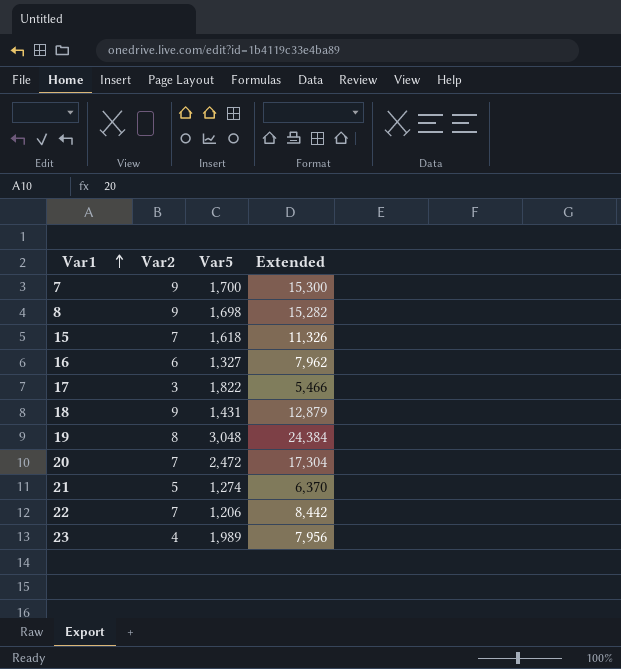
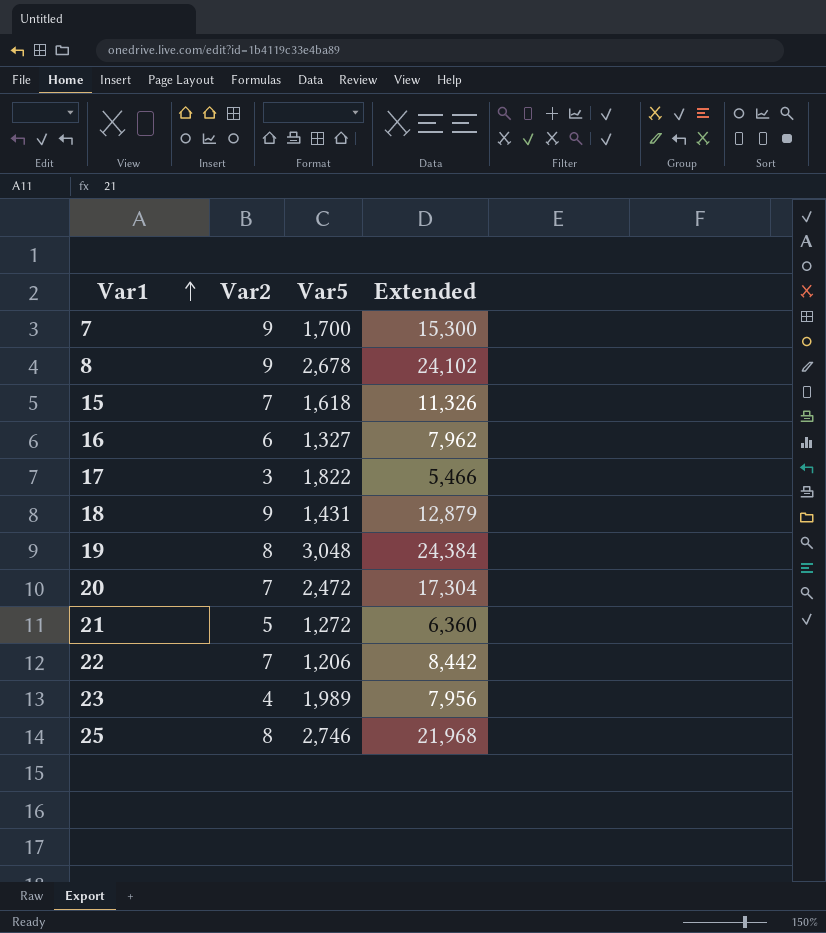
8 | Var5: 1,698 -> 2,678
8 | Extended: 15,282 -> 24,102
21 | Var5: 1,274 -> 1,272
21 | Extended: 6,370 -> 6,360
row 25: none -> 8 | 2,746 | 21,968

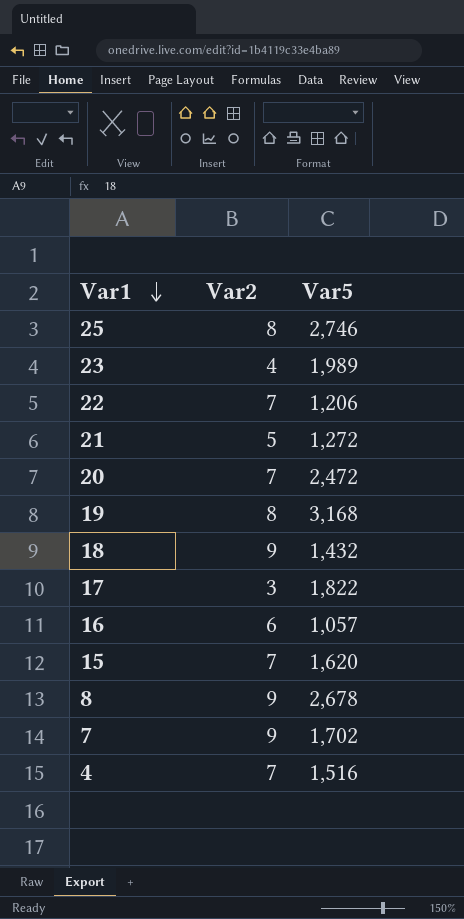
row order: Var1 ascending -> Var1 descending
column Extended | formula: [Var2] * [Var5] -> none
19 | Var5: 3,048 -> 3,168
18 | Var5: 1,431 -> 1,432
16 | Var5: 1,327 -> 1,057
15 | Var5: 1,618 -> 1,620
7 | Var5: 1,700 -> 1,702
row 4: none -> 7 | 1,516

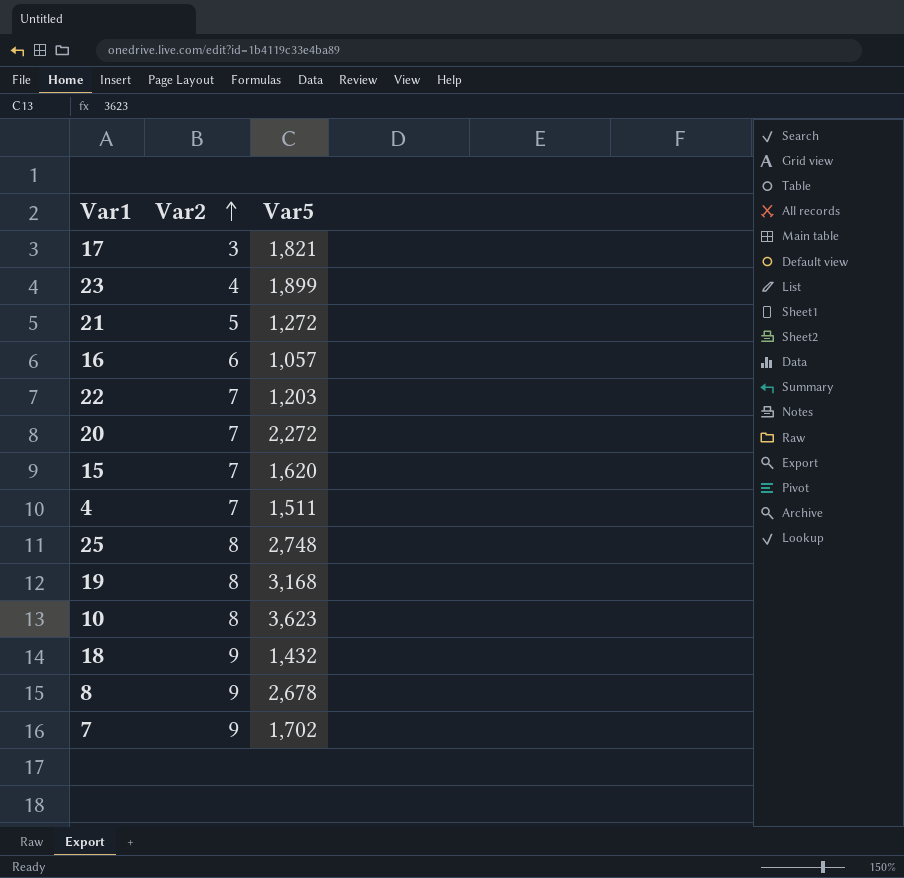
row order: Var1 descending -> Var2 ascending
17 | Var5: 1,822 -> 1,821
23 | Var5: 1,989 -> 1,899
22 | Var5: 1,206 -> 1,203
20 | Var5: 2,472 -> 2,272
4 | Var5: 1,516 -> 1,511
25 | Var5: 2,746 -> 2,748
row 10: none -> 8 | 3,623

